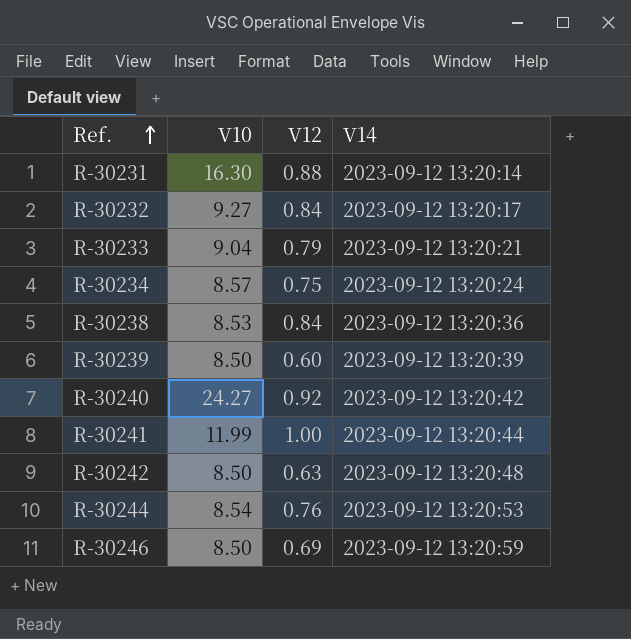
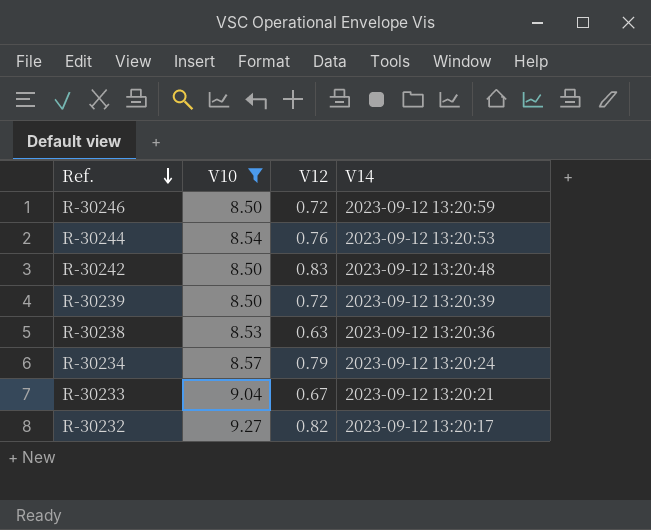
filter: none -> V10 <= 9.27
row order: Ref. ascending -> Ref. descending
R-30246 | V12: 0.69 -> 0.72
R-30242 | V12: 0.63 -> 0.83
R-30239 | V12: 0.60 -> 0.72
R-30238 | V12: 0.84 -> 0.63
R-30234 | V12: 0.75 -> 0.79
R-30233 | V12: 0.79 -> 0.67
R-30232 | V12: 0.84 -> 0.82

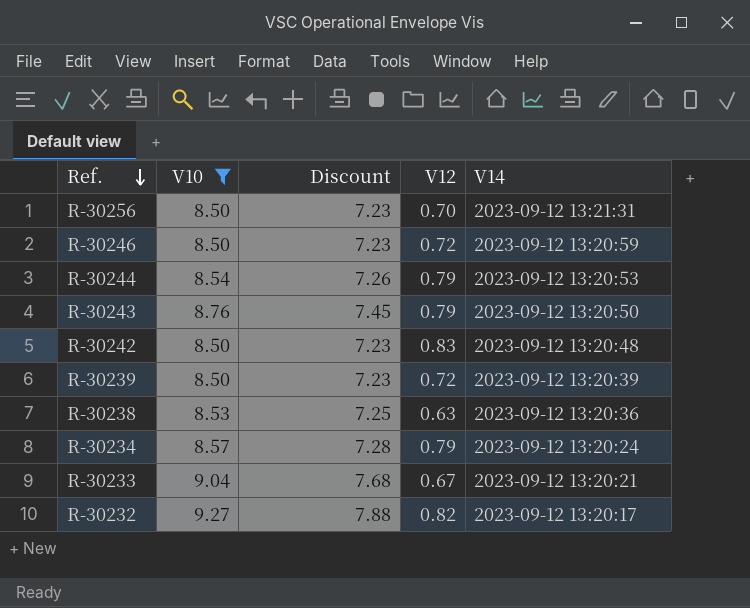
column Discount | formula: none -> [V10] * 0.85
row R-30256: none -> 8.50 | 7.23 | 0.70 | 2023-09-12 13:21:31
R-30244 | V12: 0.76 -> 0.79
row R-30243: none -> 8.76 | 7.45 | 0.79 | 2023-09-12 13:20:50

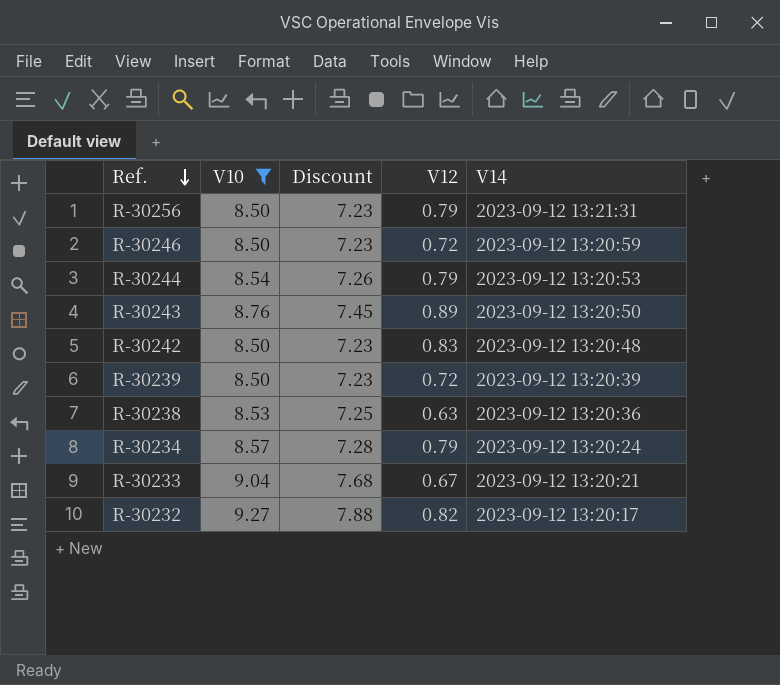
R-30256 | V12: 0.70 -> 0.79
R-30243 | V12: 0.79 -> 0.89

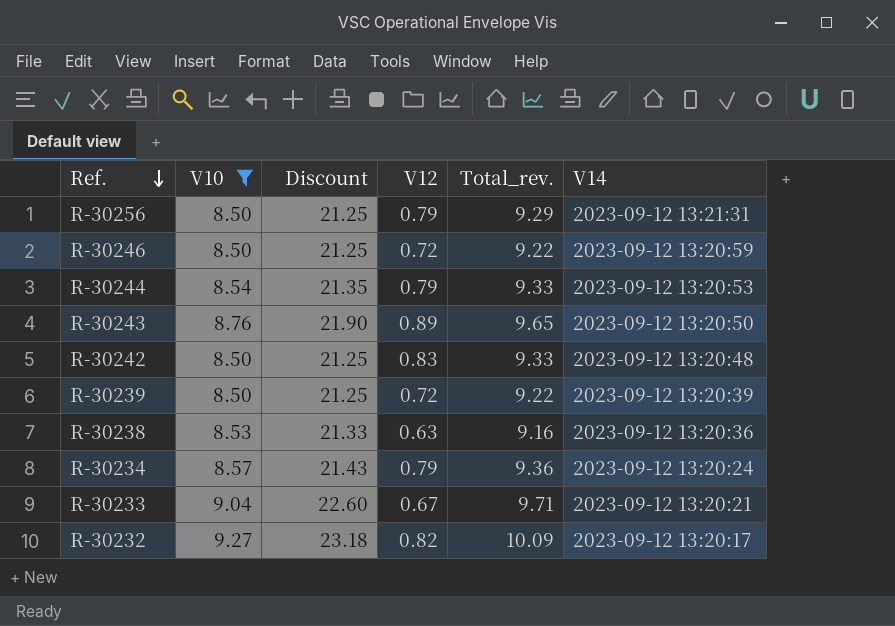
column Discount | formula: [V10] * 0.85 -> [V10] * 2.5
column Total_rev. | formula: none -> [V10] + [V12]

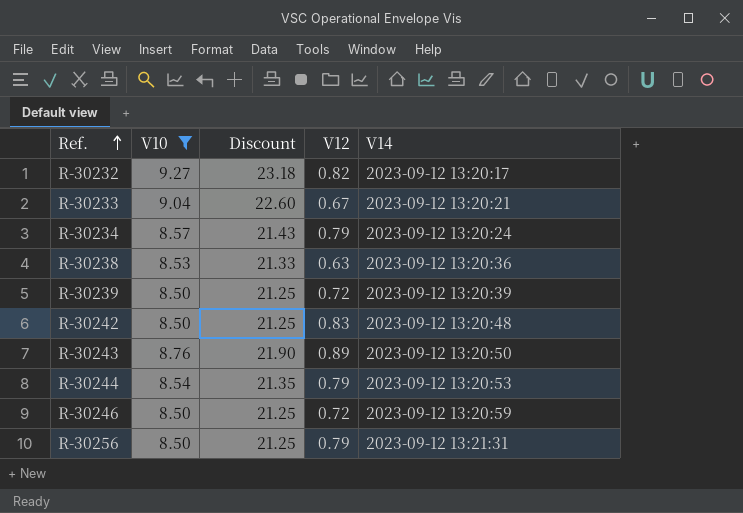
row order: Ref. descending -> Ref. ascending
column Total_rev. | formula: [V10] + [V12] -> none

